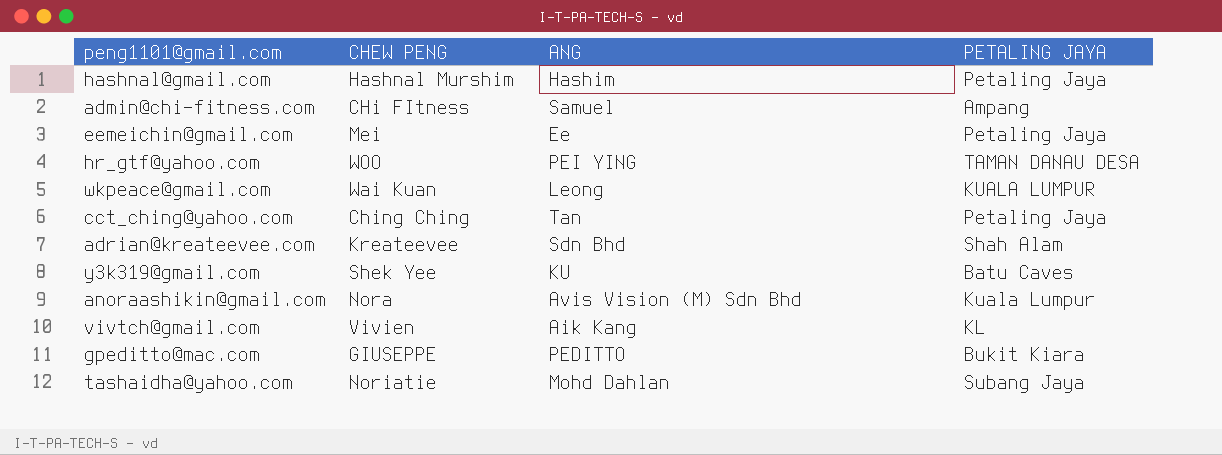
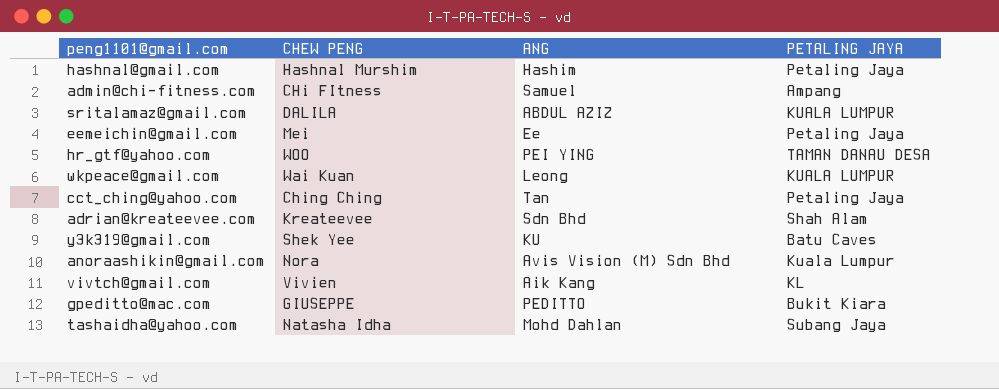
row sritalamaz@gmail.com: none -> DALILA | ABDUL AZIZ | KUALA LUMPUR
tashaidha@yahoo.com | CHEW PENG: Noriatie -> Natasha Idha

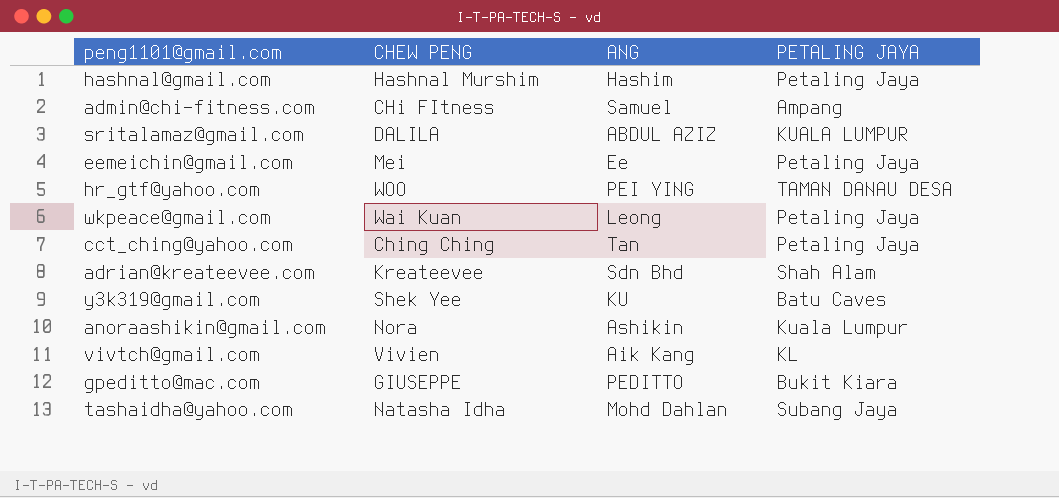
wkpeace@gmail.com | PETALING JAYA: KUALA LUMPUR -> Petaling Jaya
anoraashikin@gmail.com | ANG: Avis Vision (M) Sdn Bhd -> Ashikin

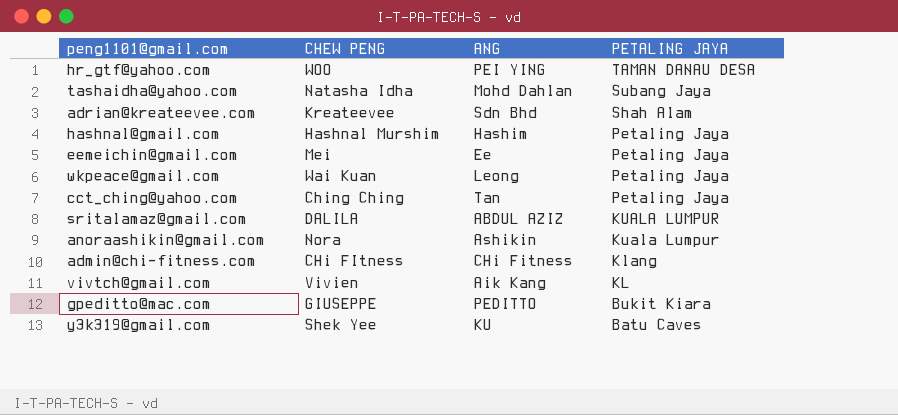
row order: none -> PETALING JAYA descending
admin@chi-fitness.com | ANG: Samuel -> CHi Fitness
admin@chi-fitness.com | PETALING JAYA: Ampang -> Klang

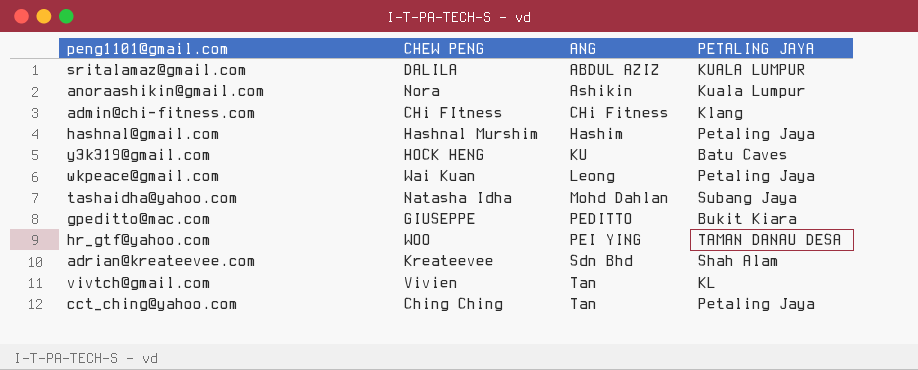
row order: PETALING JAYA descending -> ANG ascending
row eemeichin@gmail.com: Mei | Ee | Petaling Jaya -> none
y3k319@gmail.com | CHEW PENG: Shek Yee -> HOCK HENG
vivtch@gmail.com | ANG: Aik Kang -> Tan

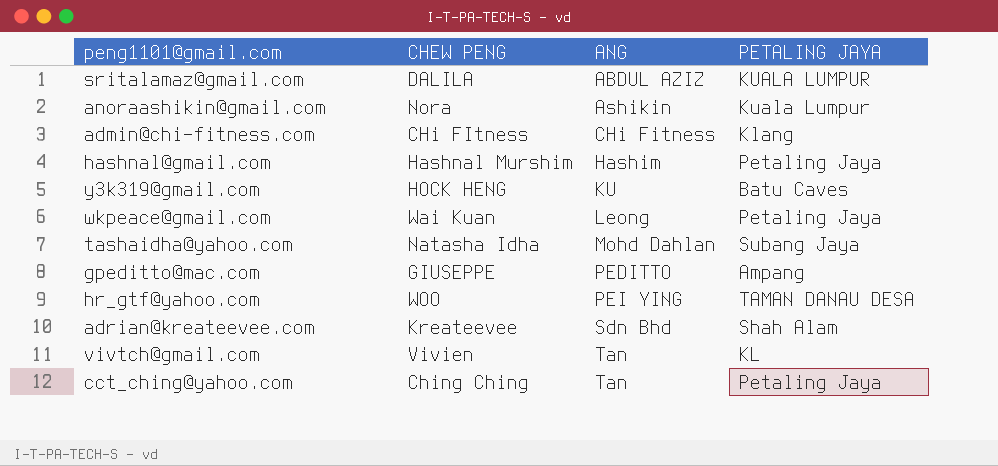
gpeditto@mac.com | PETALING JAYA: Bukit Kiara -> Ampang

